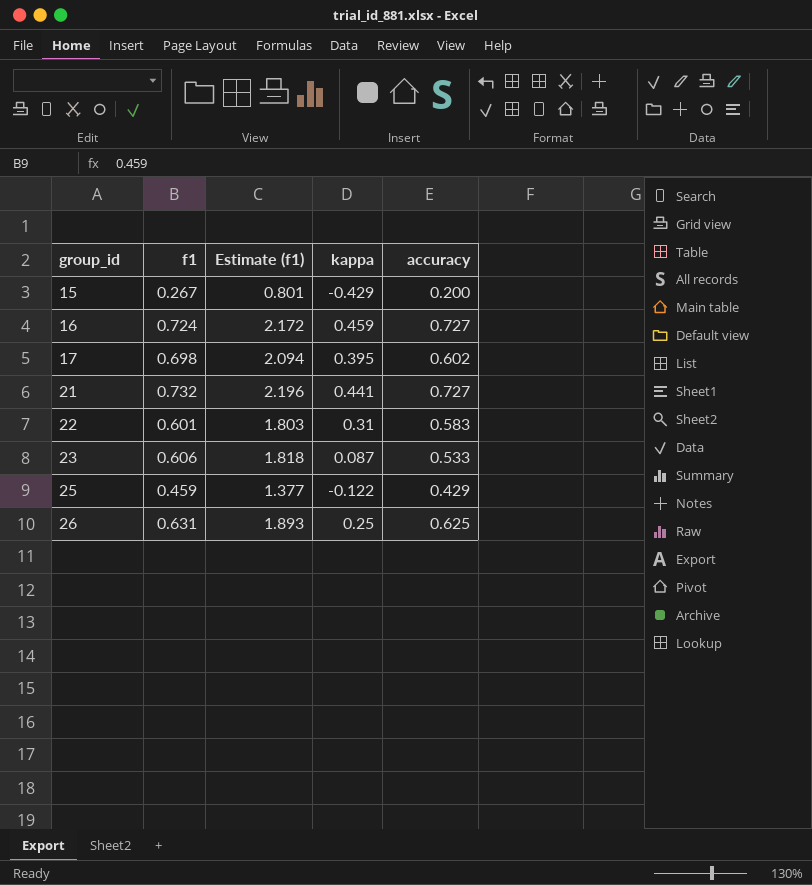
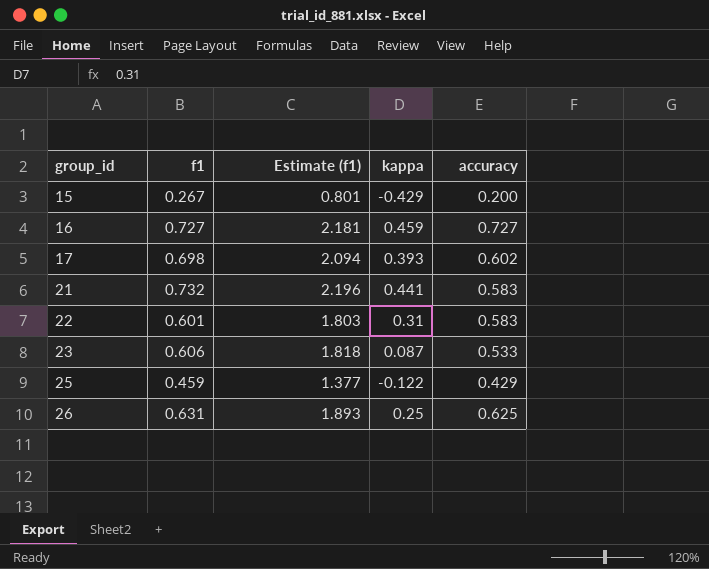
16 | f1: 0.724 -> 0.727
16 | Estimate (f1): 2.172 -> 2.181
17 | kappa: 0.395 -> 0.393
21 | accuracy: 0.727 -> 0.583

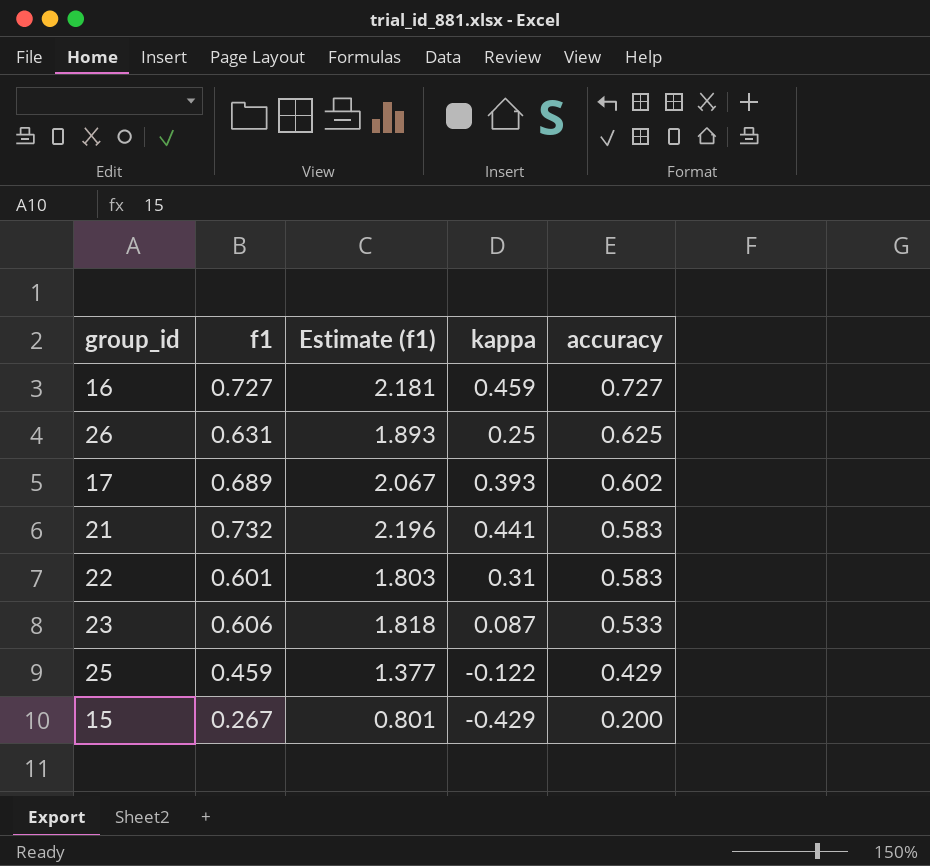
row order: group_id ascending -> accuracy descending
17 | f1: 0.698 -> 0.689
17 | Estimate (f1): 2.094 -> 2.067

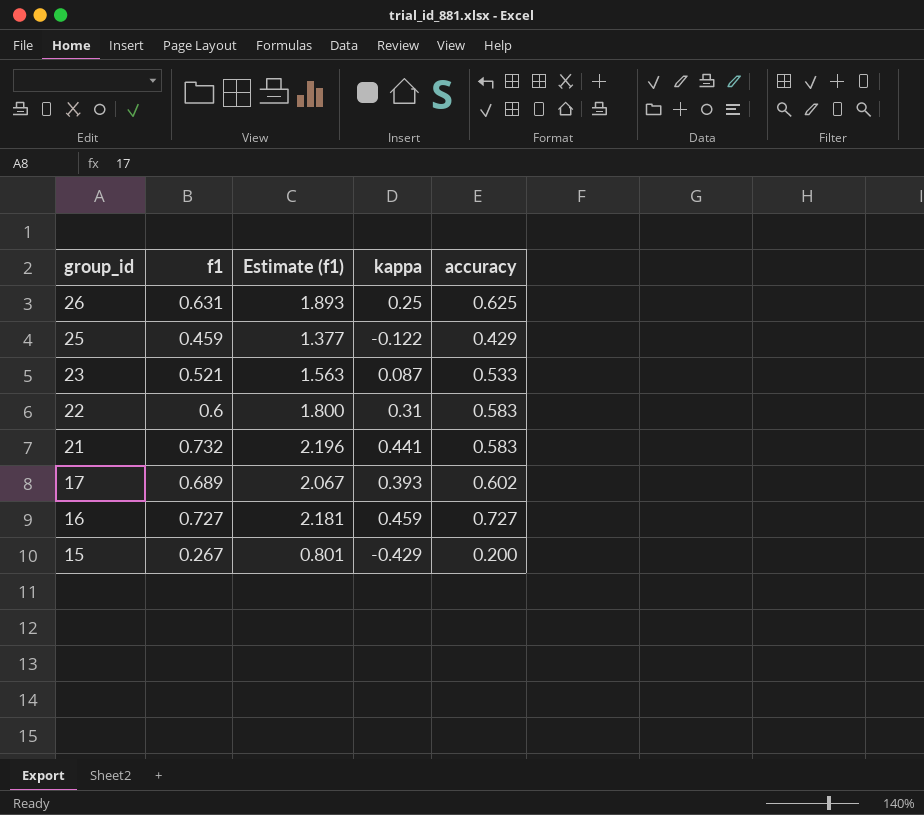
row order: accuracy descending -> group_id descending
23 | f1: 0.606 -> 0.521
23 | Estimate (f1): 1.818 -> 1.563
22 | f1: 0.601 -> 0.6
22 | Estimate (f1): 1.803 -> 1.800

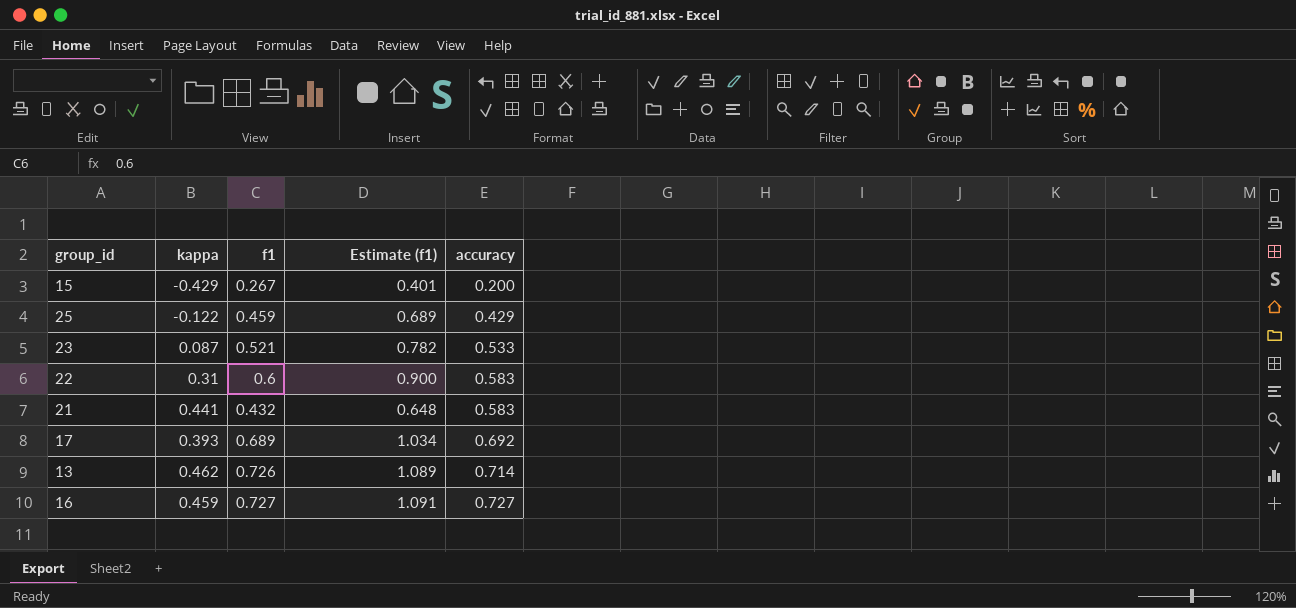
row order: group_id descending -> accuracy ascending
column kappa | position: 4 -> 2
column Estimate (f1) | formula: [f1] * 3 -> [f1] * 1.5
row 26: 0.631 | 1.893 | 0.25 | 0.625 -> none
21 | f1: 0.732 -> 0.432
17 | accuracy: 0.602 -> 0.692
row 13: none -> 0.462 | 0.726 | 1.089 | 0.714

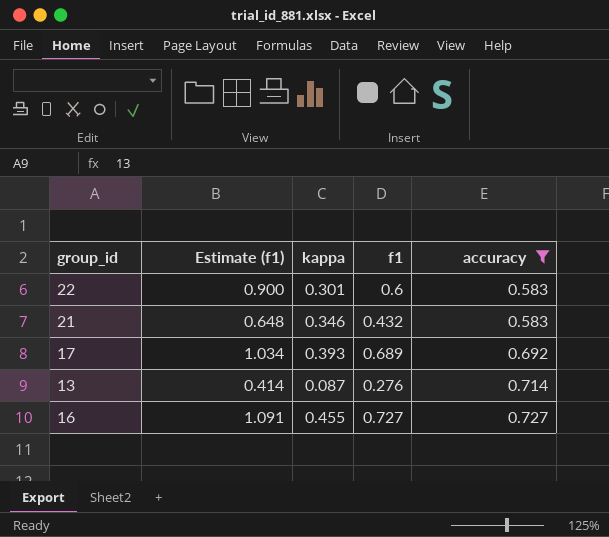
filter: none -> accuracy >= 0.583
column Estimate (f1) | position: 4 -> 2
22 | kappa: 0.31 -> 0.301
21 | kappa: 0.441 -> 0.346
13 | Estimate (f1): 1.089 -> 0.414
13 | kappa: 0.462 -> 0.087
13 | f1: 0.726 -> 0.276
16 | kappa: 0.459 -> 0.455

